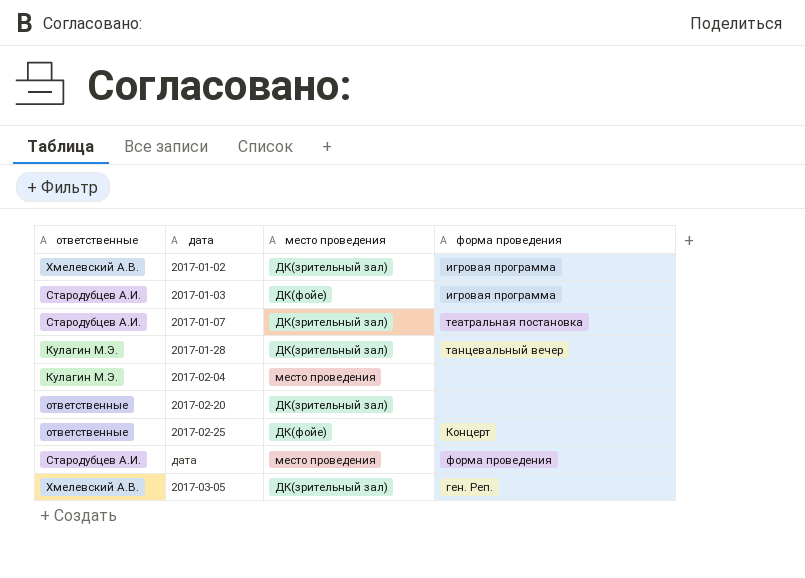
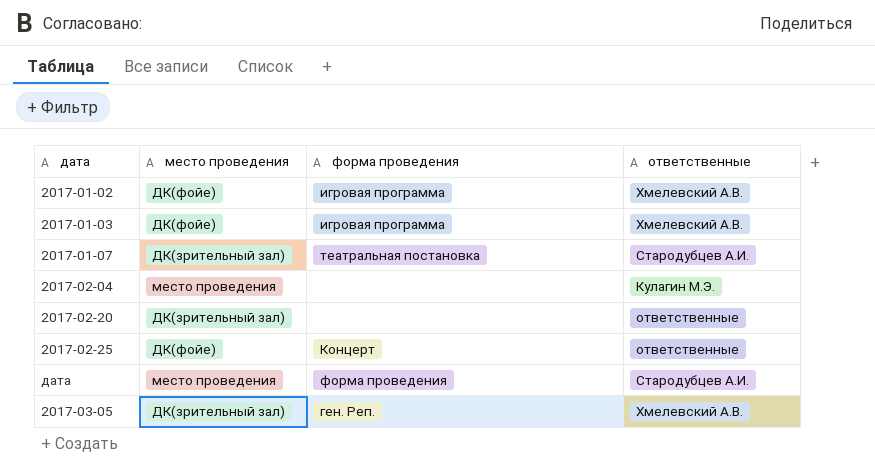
column ответственные | position: 1 -> 4
row 2017-01-28: Кулагин М.Э. | ДК(зрительный зал) | танцевальный вечер -> none
2017-01-02 | место проведения: ДК(зрительный зал) -> ДК(фойе)
2017-01-03 | ответственные: Стародубцев А.И. -> Хмелевский А.В.

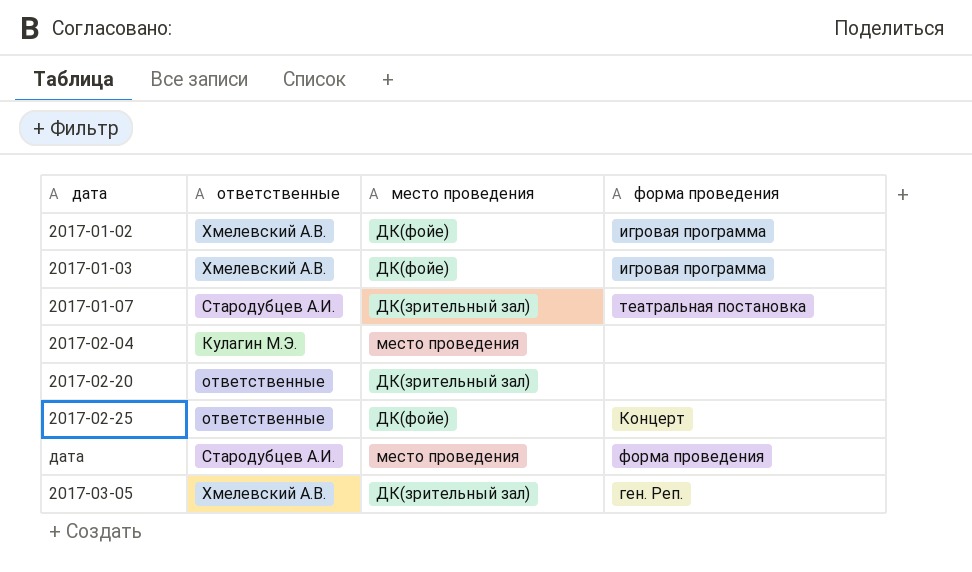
column ответственные | position: 4 -> 2

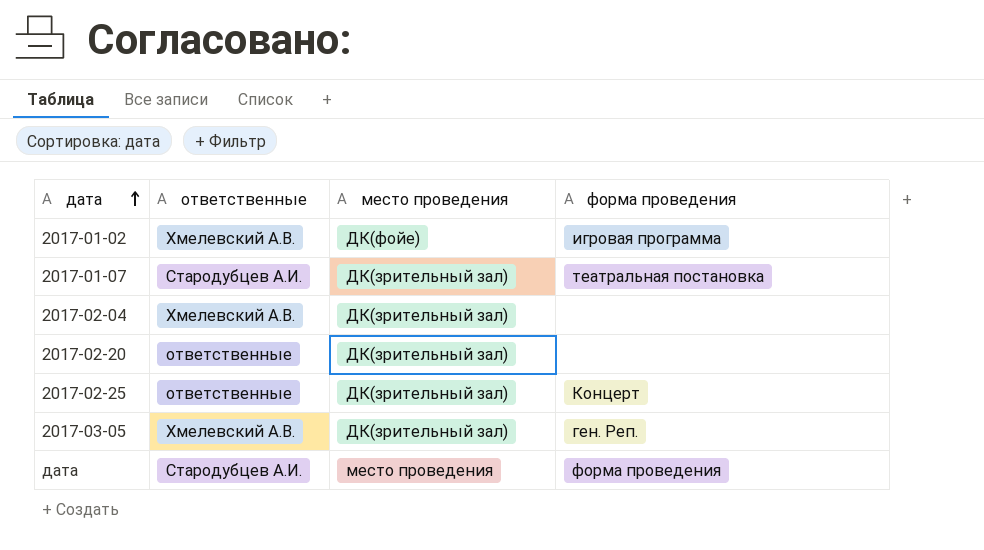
row order: none -> дата ascending
row 2017-01-03: Хмелевский А.В. | ДК(фойе) | игровая программа -> none
2017-02-04 | ответственные: Кулагин М.Э. -> Хмелевский А.В.
2017-02-04 | место проведения: место проведения -> ДК(зрительный зал)
2017-02-25 | место проведения: ДК(фойе) -> ДК(зрительный зал)

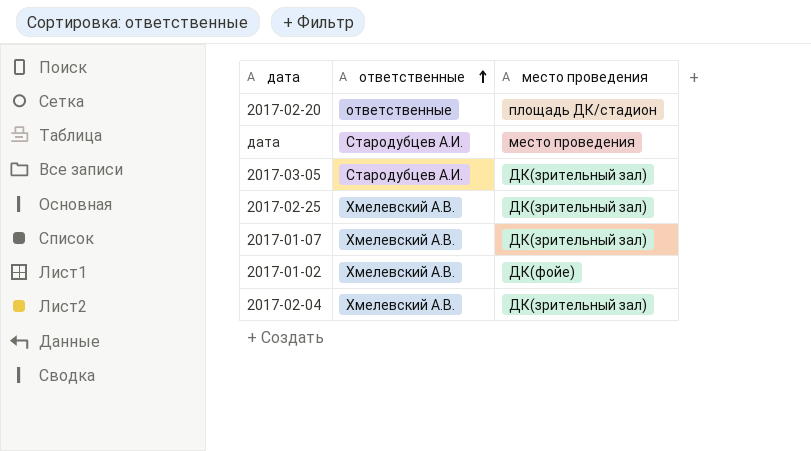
row order: дата ascending -> ответственные ascending
column форма проведения | position: 4 -> none
2017-02-20 | место проведения: ДК(зрительный зал) -> площадь ДК/стадион
2017-03-05 | ответственные: Хмелевский А.В. -> Стародубцев А.И.
2017-02-25 | ответственные: ответственные -> Хмелевский А.В.
2017-01-07 | ответственные: Стародубцев А.И. -> Хмелевский А.В.

